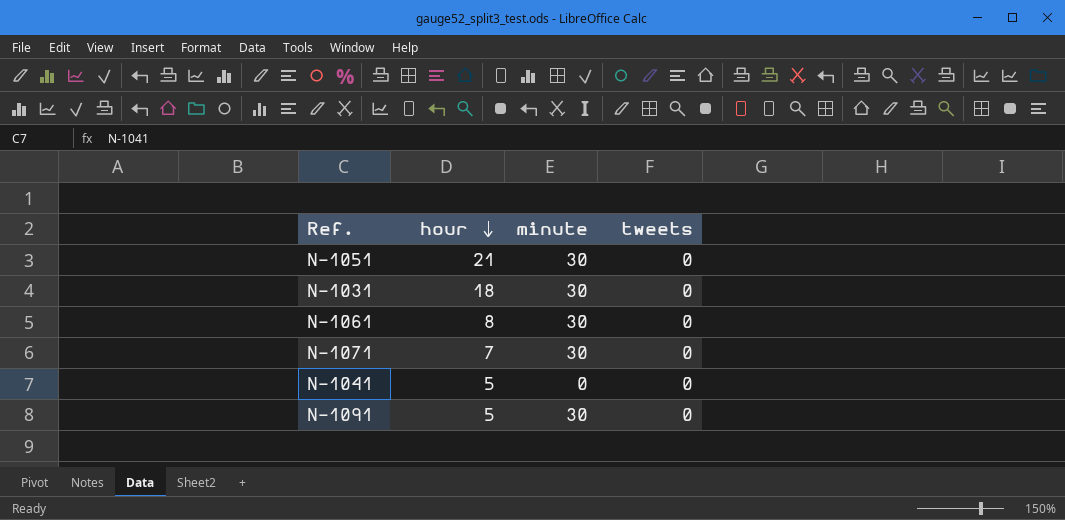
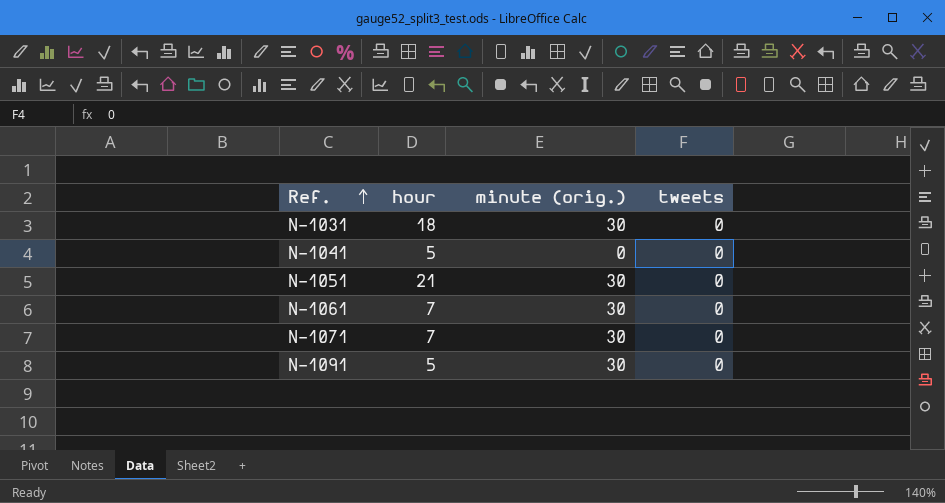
row order: hour descending -> Ref. ascending
column name: minute -> minute (orig.)
N-1061 | hour: 8 -> 7

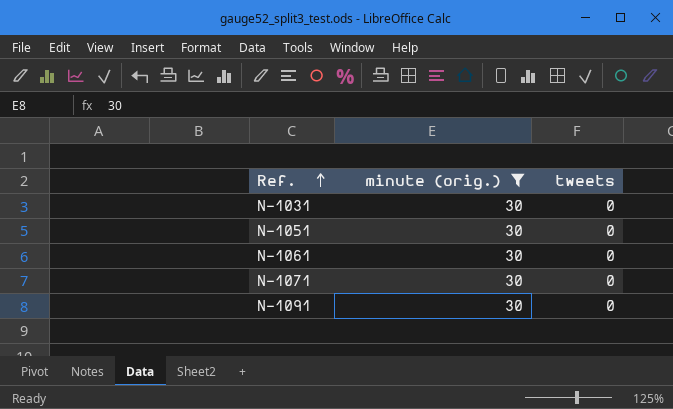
filter: none -> minute (orig.) = 30
column hour | position: 2 -> none

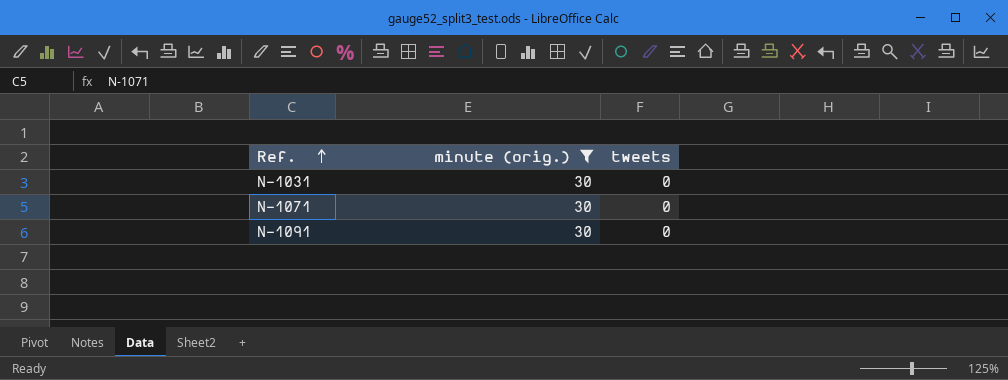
row N-1051: 30 | 0 -> none
row N-1061: 30 | 0 -> none

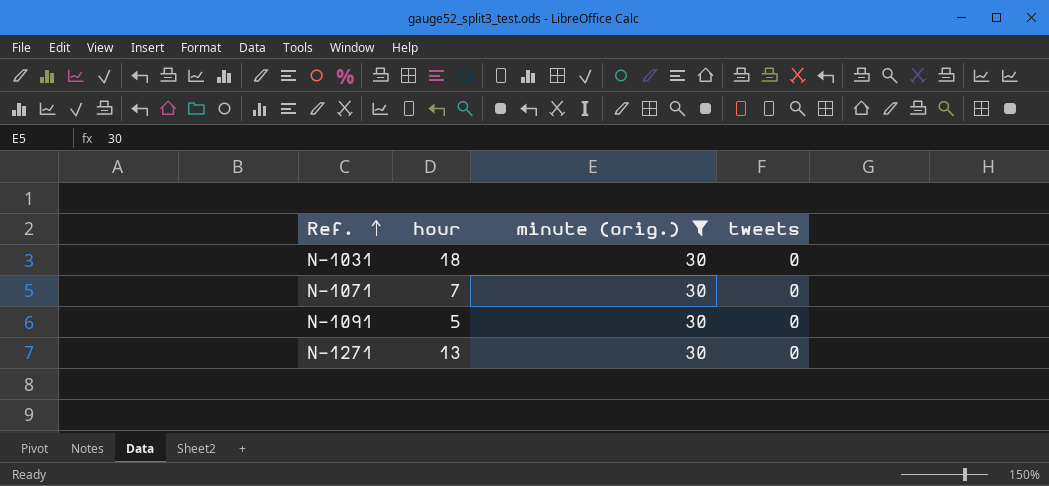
column hour | position: none -> 2
row N-1271: none -> 13 | 30 | 0

